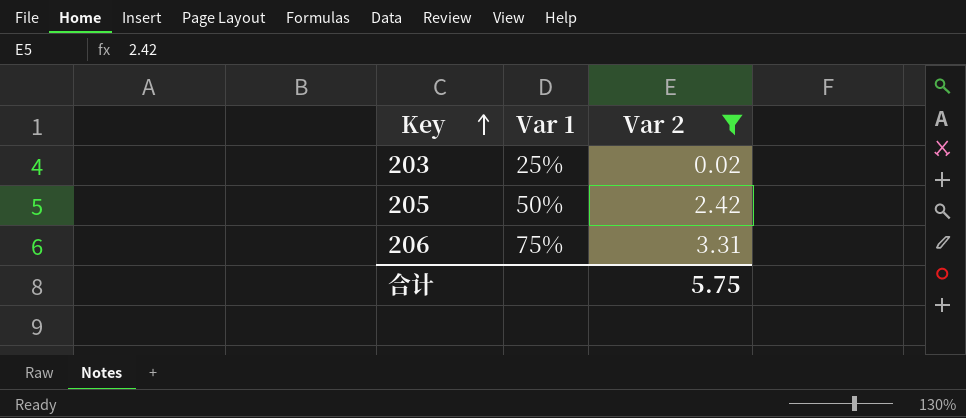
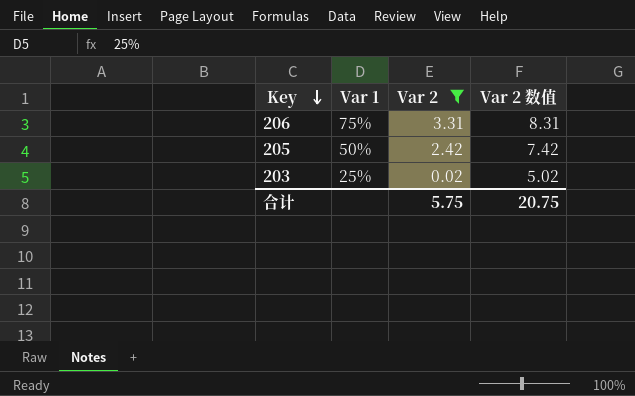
row order: Key ascending -> Key descending
column Var 2 数值 | formula: none -> [Var 2] + 5

